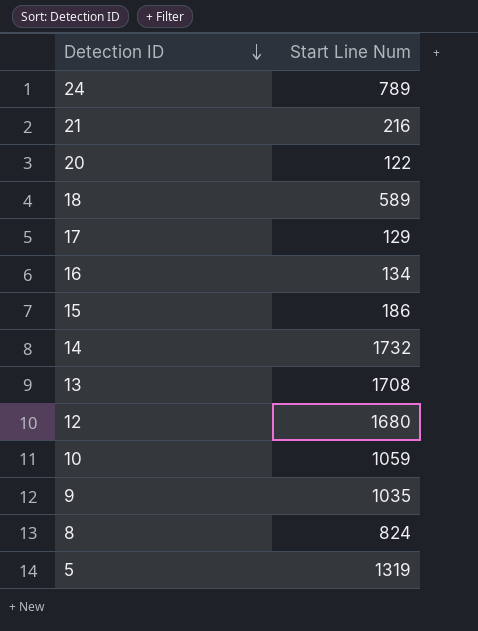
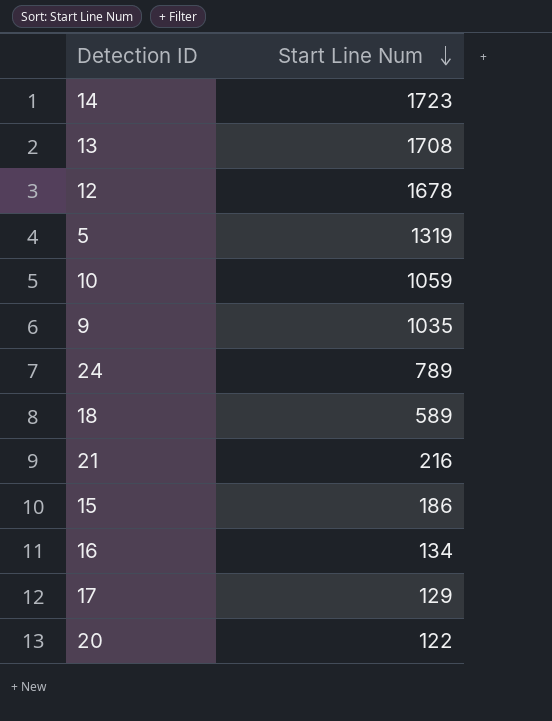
row order: Detection ID descending -> Start Line Num descending
row 8: 824 -> none
14 | Start Line Num: 1732 -> 1723
12 | Start Line Num: 1680 -> 1678

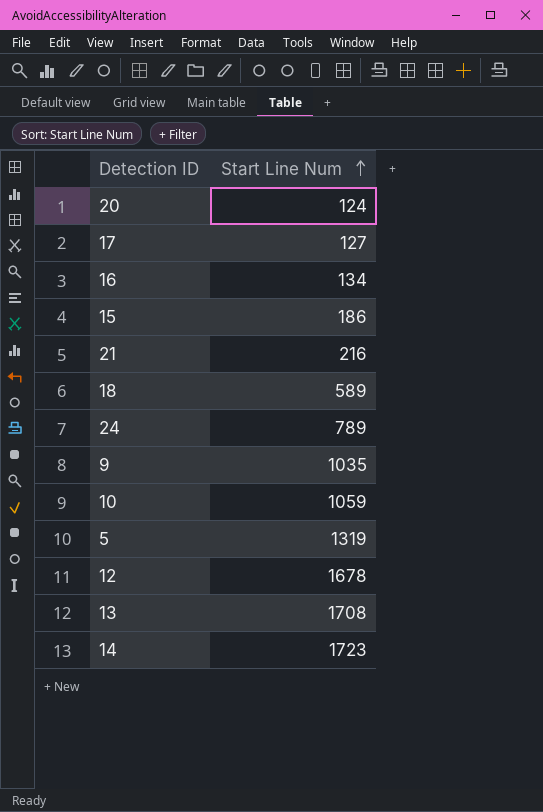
row order: Start Line Num descending -> Start Line Num ascending
20 | Start Line Num: 122 -> 124
17 | Start Line Num: 129 -> 127

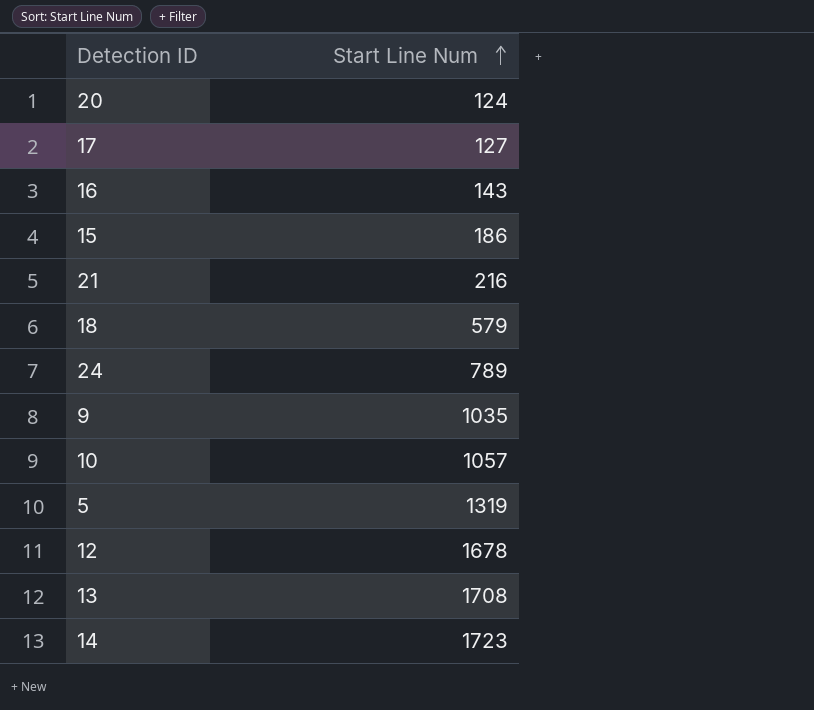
16 | Start Line Num: 134 -> 143
18 | Start Line Num: 589 -> 579
10 | Start Line Num: 1059 -> 1057

